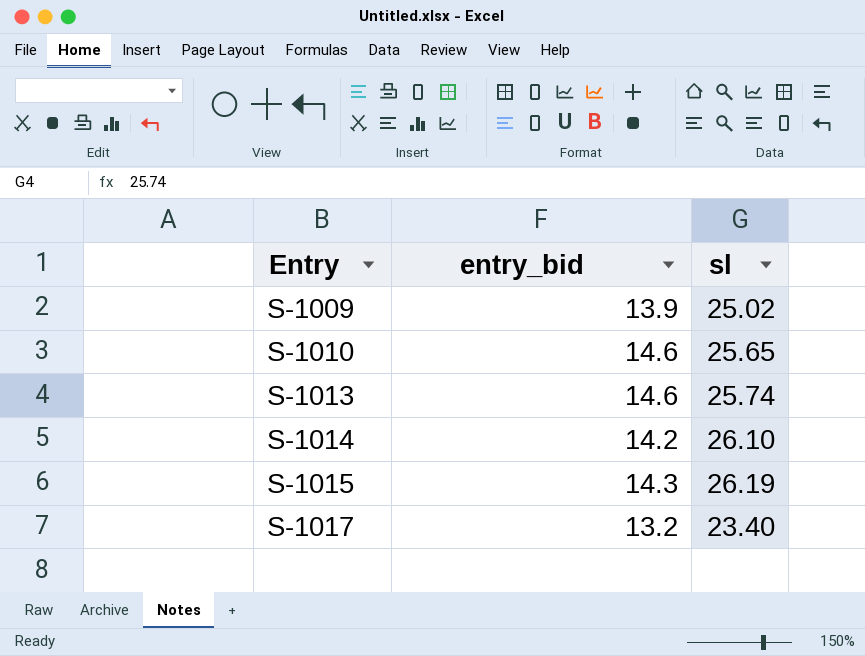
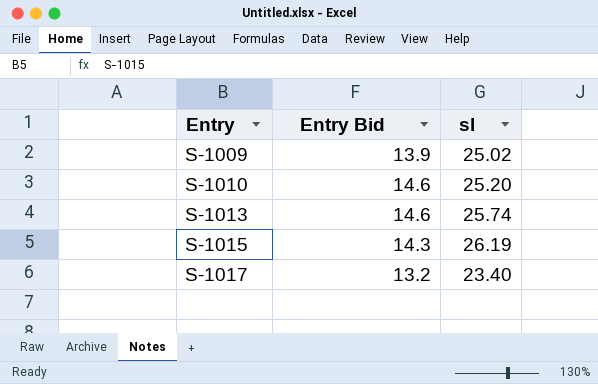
column name: entry_bid -> Entry Bid
row S-1014: 14.2 | 26.10 -> none
S-1010 | sl: 25.65 -> 25.20

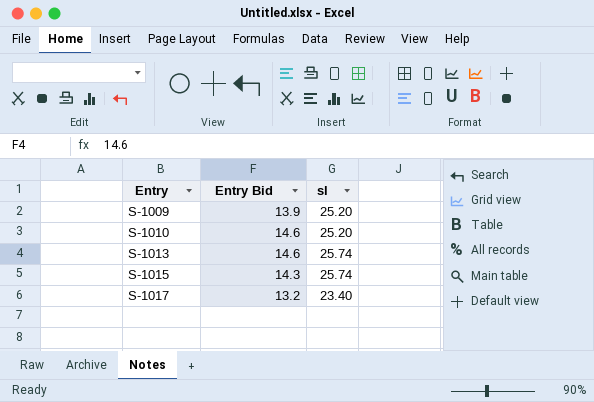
S-1009 | sl: 25.02 -> 25.20
S-1015 | sl: 26.19 -> 25.74

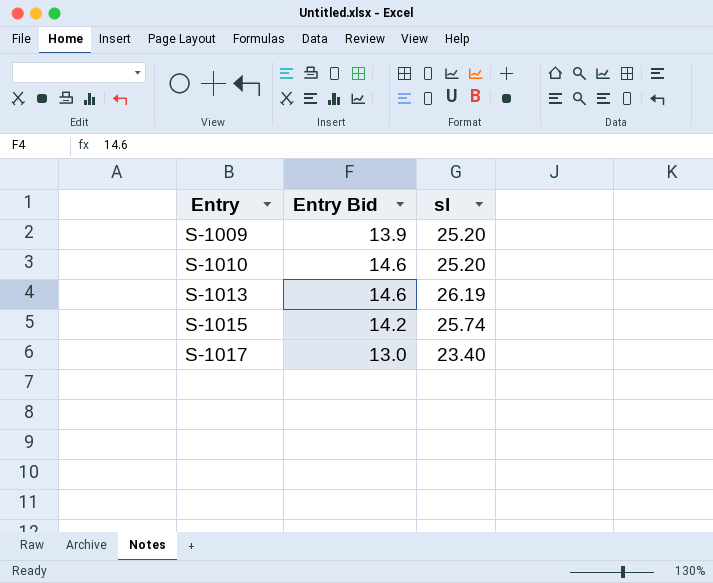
S-1013 | sl: 25.74 -> 26.19
S-1015 | Entry Bid: 14.3 -> 14.2
S-1017 | Entry Bid: 13.2 -> 13.0

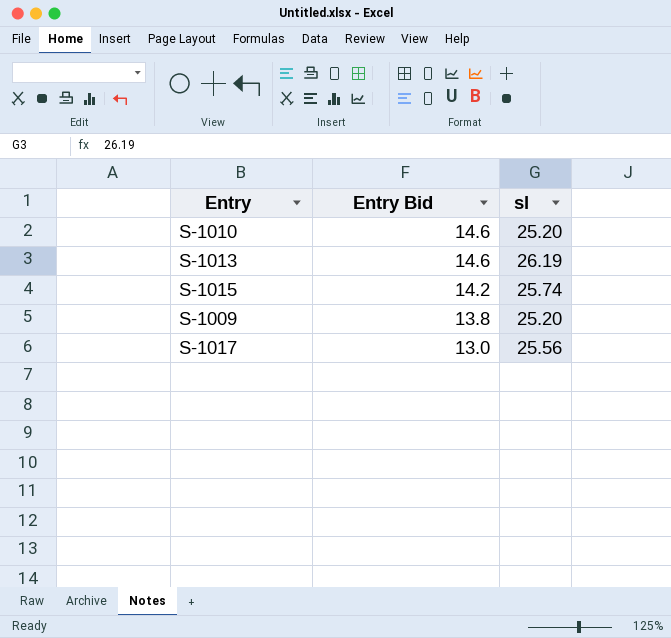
row order: Entry ascending -> Entry Bid descending
S-1009 | Entry Bid: 13.9 -> 13.8
S-1017 | sl: 23.40 -> 25.56

